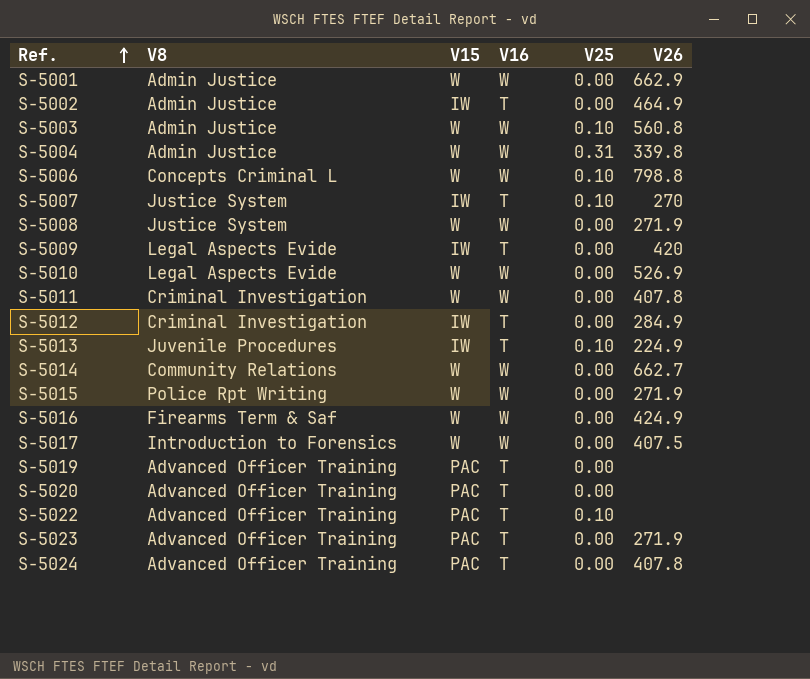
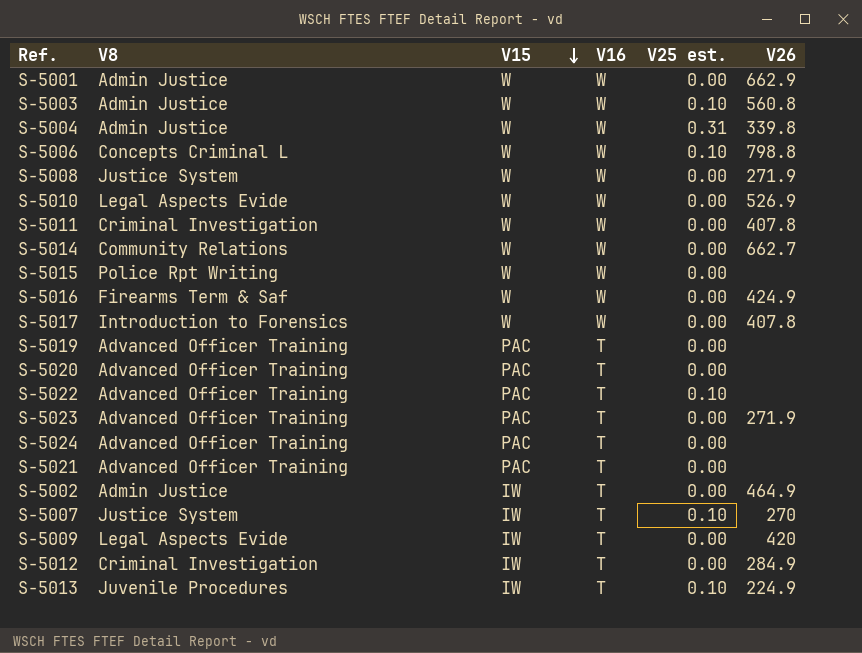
row order: Ref. ascending -> V15 descending
column name: V25 -> V25 est.
S-5015 | V26: 271.9 -> none
S-5017 | V26: 407.5 -> 407.8
S-5024 | V26: 407.8 -> none
row S-5021: none -> Advanced Officer Training | PAC | T | 0.00 | none

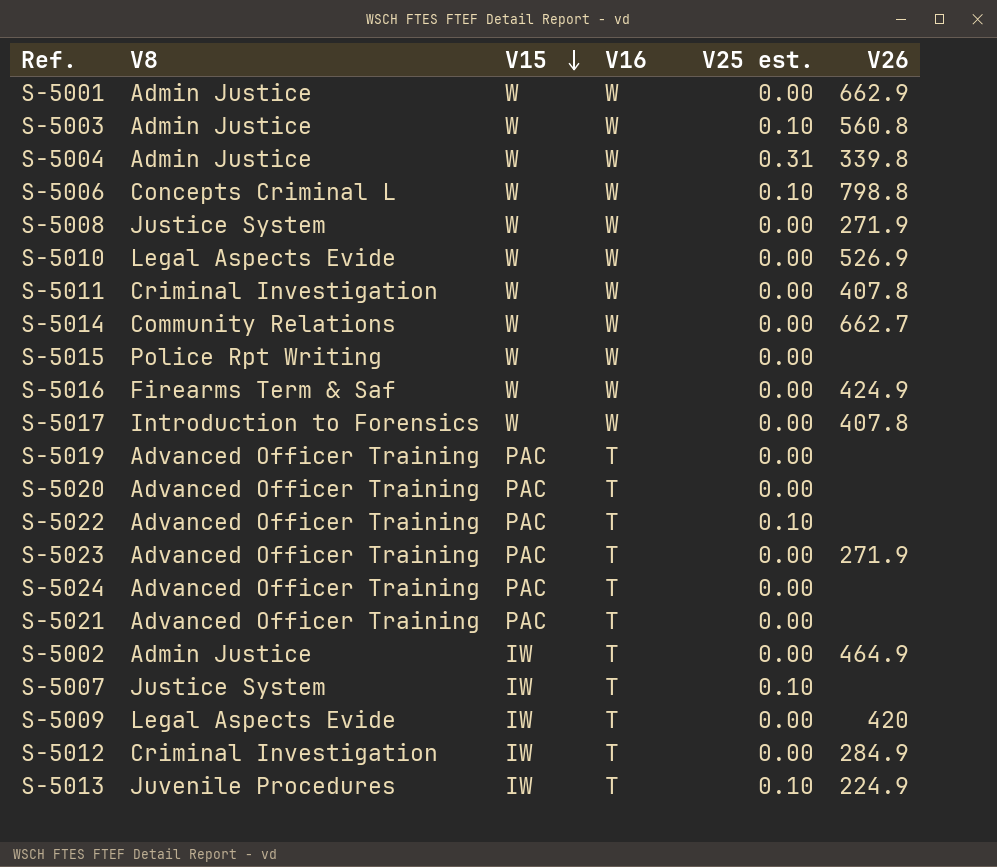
S-5007 | V26: 270 -> none

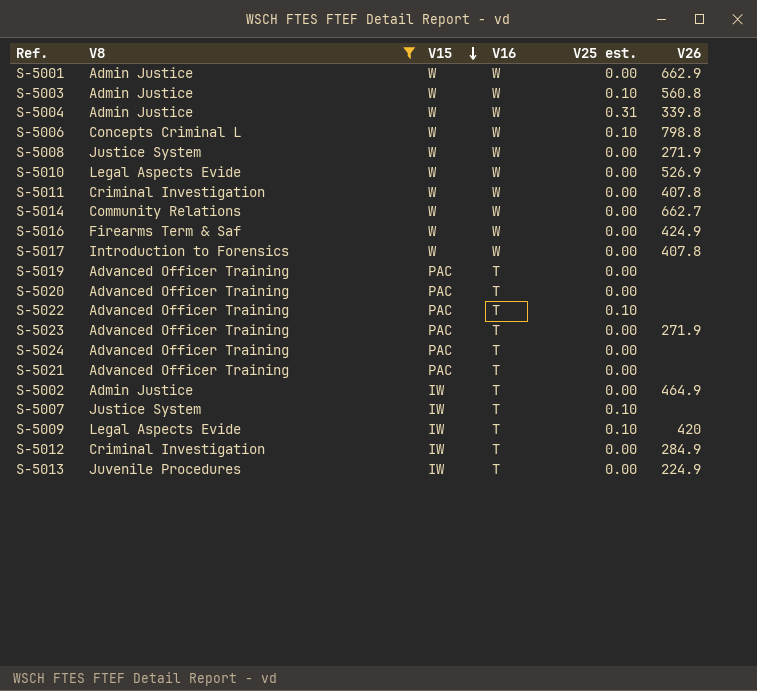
filter: none -> V8 != Police Rpt Writing
S-5009 | V25 est.: 0.00 -> 0.10
S-5013 | V25 est.: 0.10 -> 0.00

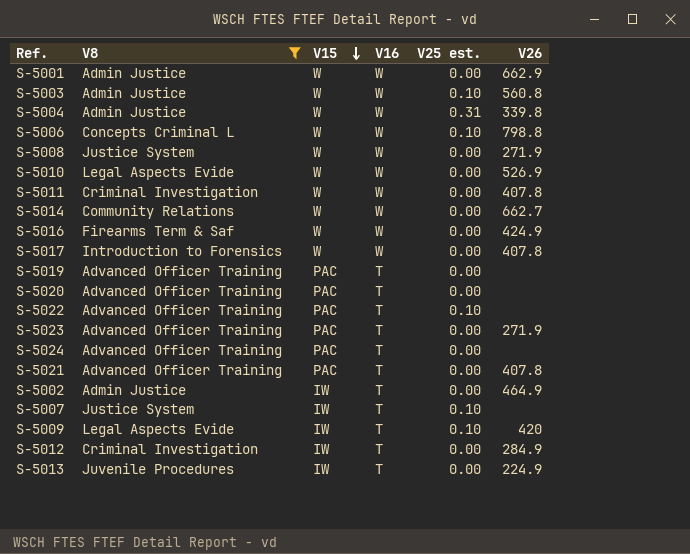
S-5021 | V26: none -> 407.8

